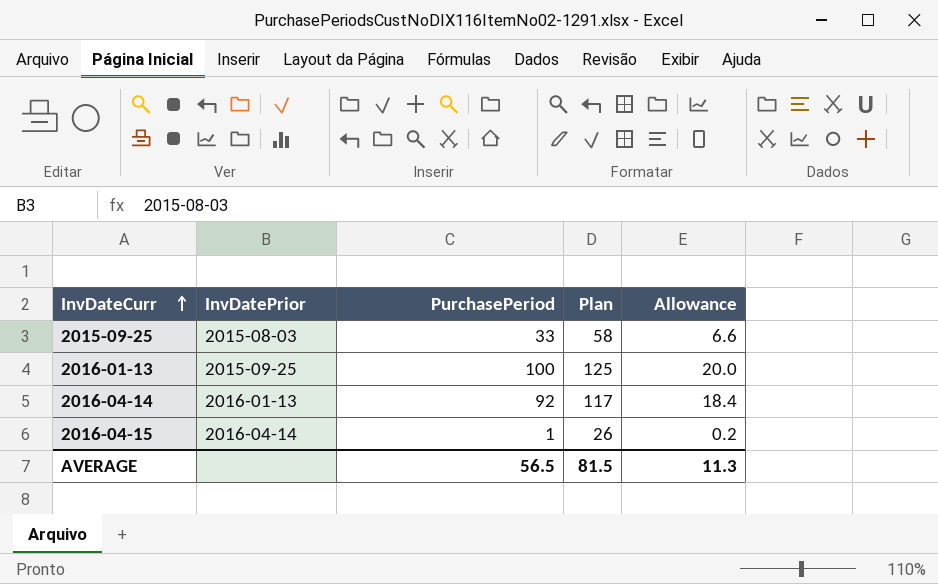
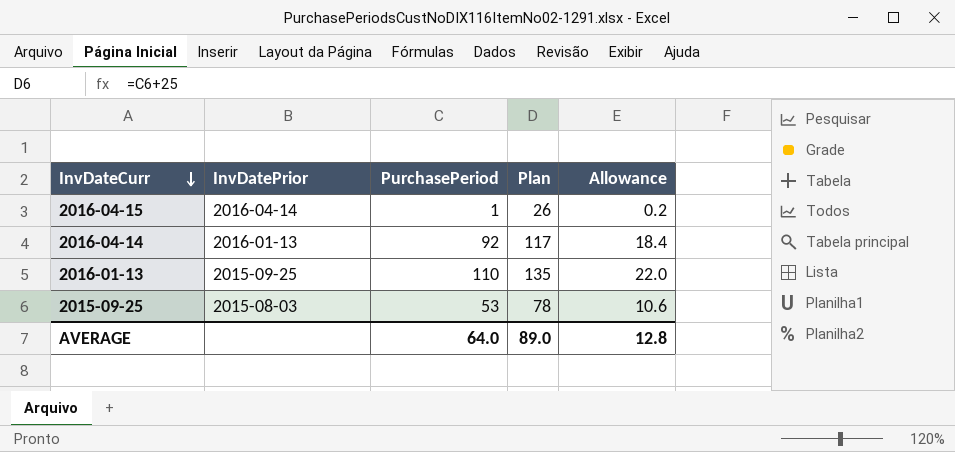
row order: InvDateCurr ascending -> InvDateCurr descending
2016-01-13 | PurchasePeriod: 100 -> 110
2016-01-13 | Plan: 125 -> 135
2016-01-13 | Allowance: 20.0 -> 22.0
2015-09-25 | PurchasePeriod: 33 -> 53
2015-09-25 | Plan: 58 -> 78
2015-09-25 | Allowance: 6.6 -> 10.6
AVERAGE | PurchasePeriod: 56.5 -> 64.0
AVERAGE | Plan: 81.5 -> 89.0
AVERAGE | Allowance: 11.3 -> 12.8

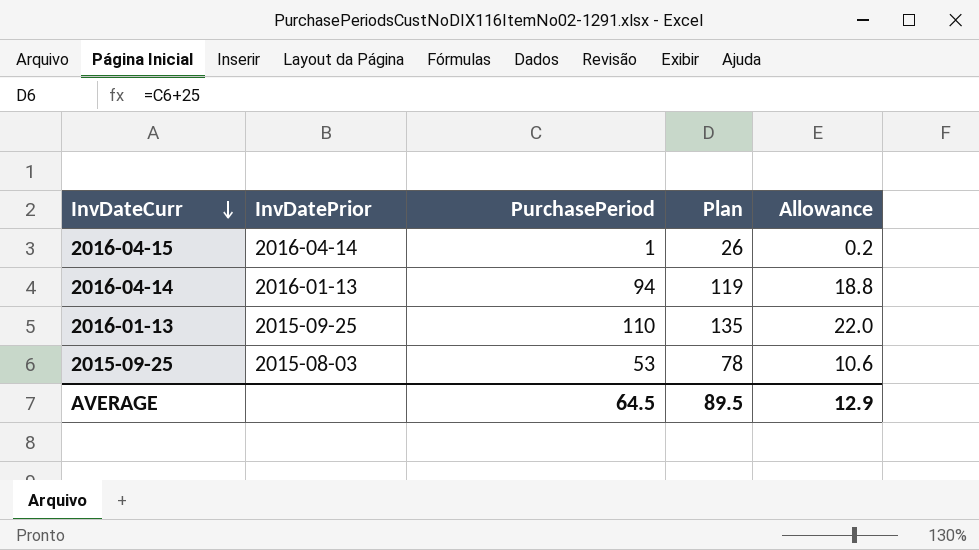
2016-04-14 | PurchasePeriod: 92 -> 94
2016-04-14 | Plan: 117 -> 119
2016-04-14 | Allowance: 18.4 -> 18.8
AVERAGE | PurchasePeriod: 64.0 -> 64.5
AVERAGE | Plan: 89.0 -> 89.5
AVERAGE | Allowance: 12.8 -> 12.9

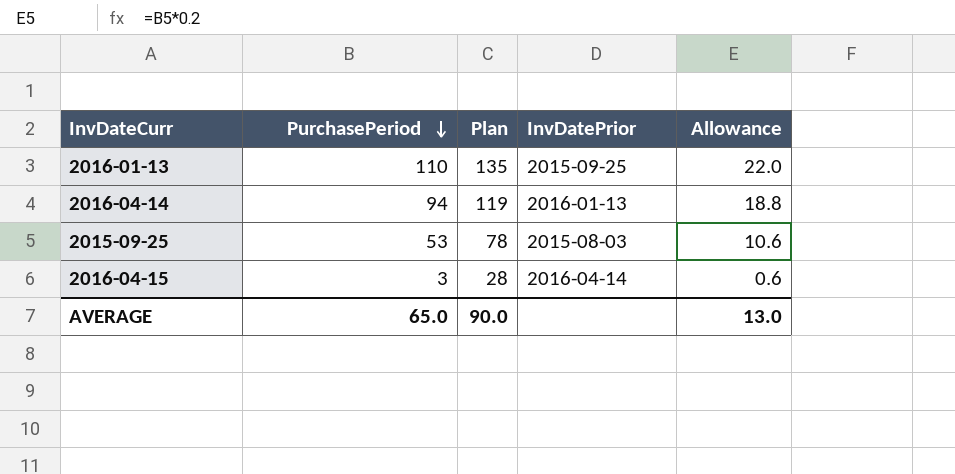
row order: InvDateCurr descending -> PurchasePeriod descending
column InvDatePrior | position: 2 -> 4
2016-04-15 | PurchasePeriod: 1 -> 3
2016-04-15 | Plan: 26 -> 28
2016-04-15 | Allowance: 0.2 -> 0.6
AVERAGE | PurchasePeriod: 64.5 -> 65.0
AVERAGE | Plan: 89.5 -> 90.0
AVERAGE | Allowance: 12.9 -> 13.0

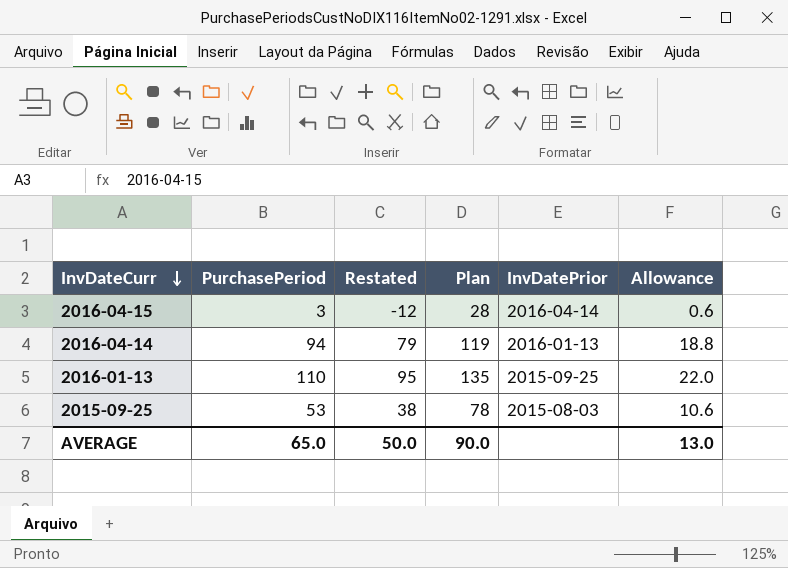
row order: PurchasePeriod descending -> InvDateCurr descending
column Restated | formula: none -> [PurchasePeriod] - 15

